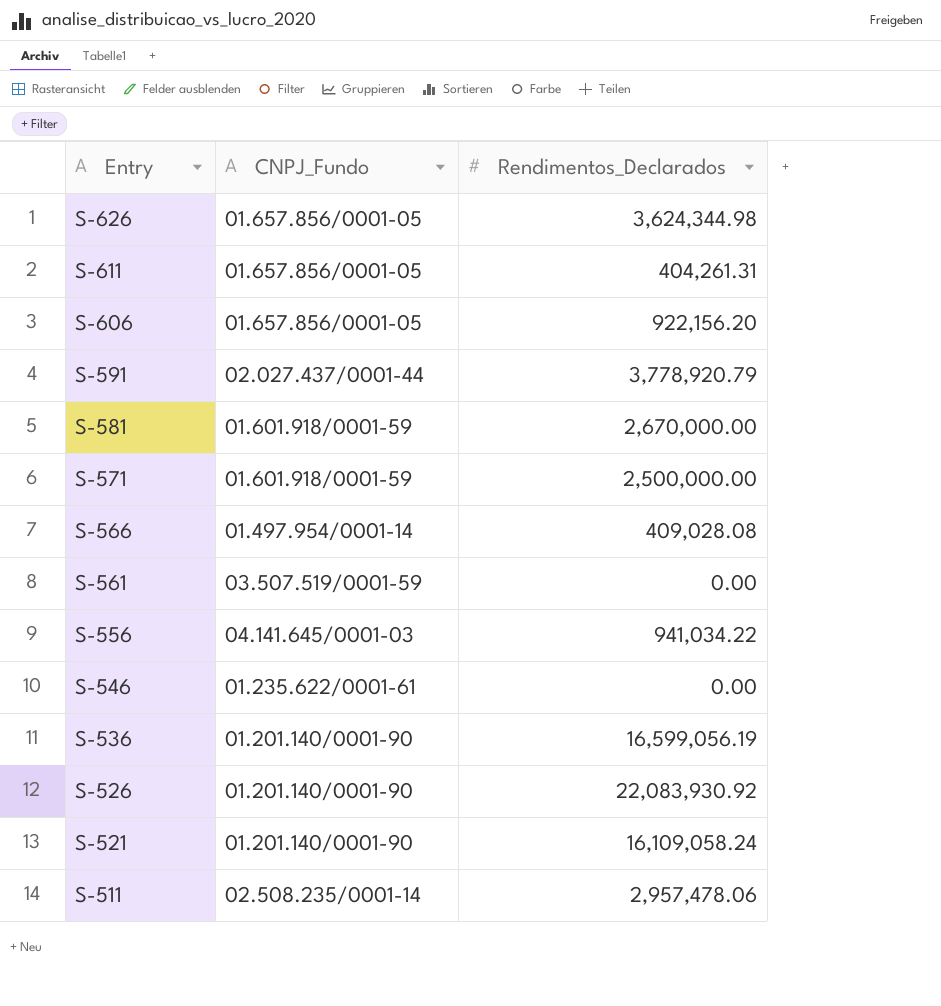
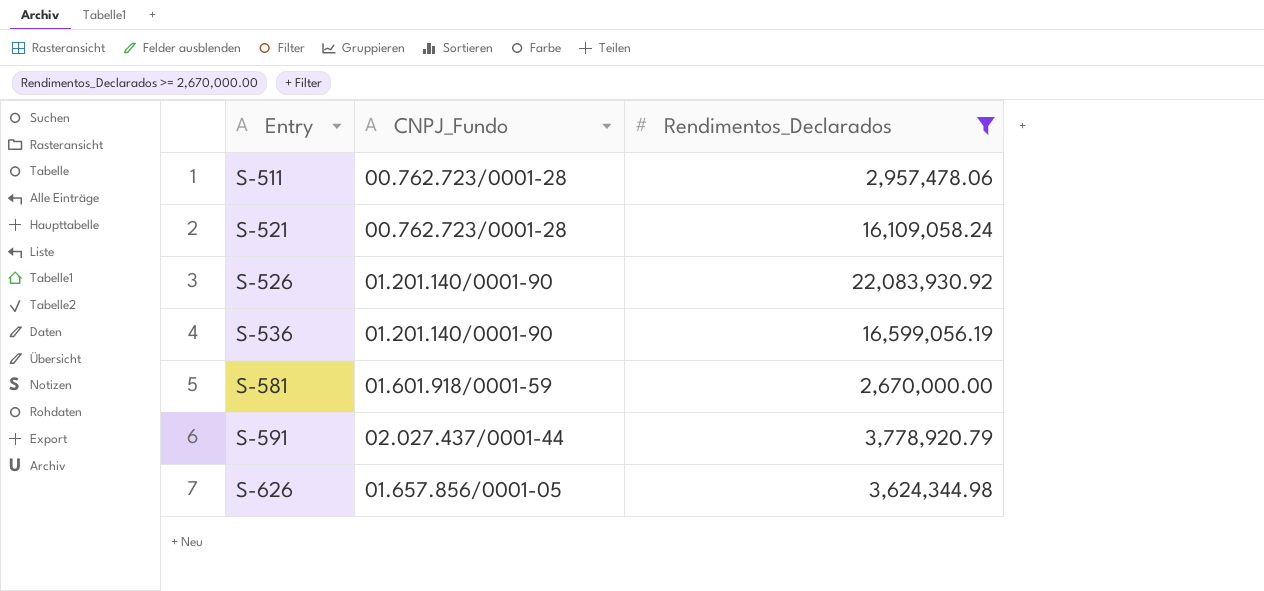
filter: none -> Rendimentos_Declarados >= 2,670,000.00
row order: Entry descending -> Entry ascending
S-511 | CNPJ_Fundo: 02.508.235/0001-14 -> 00.762.723/0001-28
S-521 | CNPJ_Fundo: 01.201.140/0001-90 -> 00.762.723/0001-28

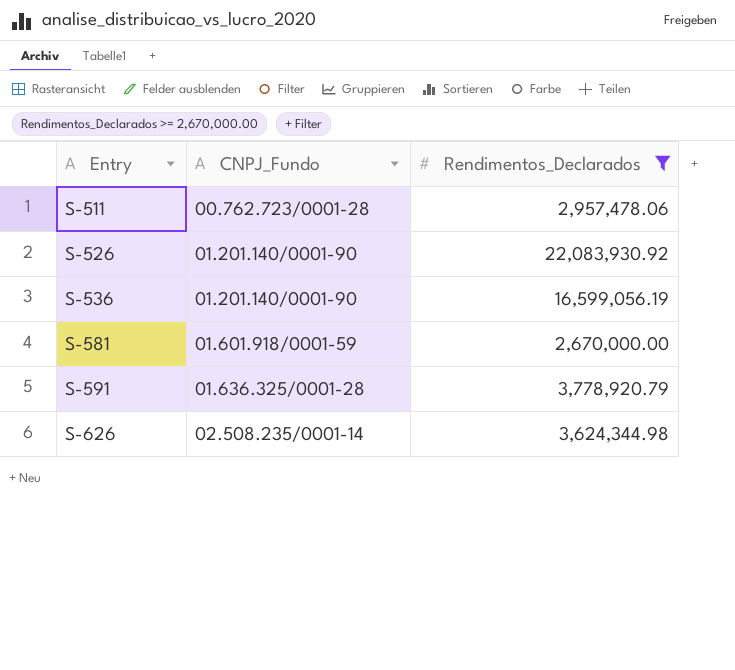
row S-521: 00.762.723/0001-28 | 16,109,058.24 -> none
S-591 | CNPJ_Fundo: 02.027.437/0001-44 -> 01.636.325/0001-28
S-626 | CNPJ_Fundo: 01.657.856/0001-05 -> 02.508.235/0001-14

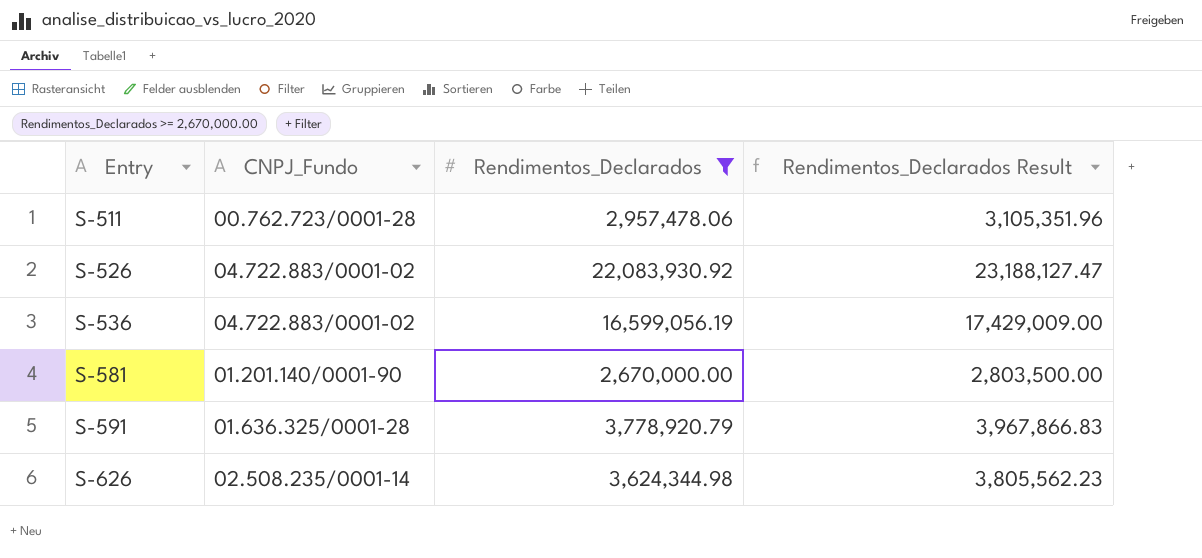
column Rendimentos_Declarados Result | formula: none -> [Rendimentos_Declarados] * 1.05
S-526 | CNPJ_Fundo: 01.201.140/0001-90 -> 04.722.883/0001-02
S-536 | CNPJ_Fundo: 01.201.140/0001-90 -> 04.722.883/0001-02
S-581 | CNPJ_Fundo: 01.601.918/0001-59 -> 01.201.140/0001-90

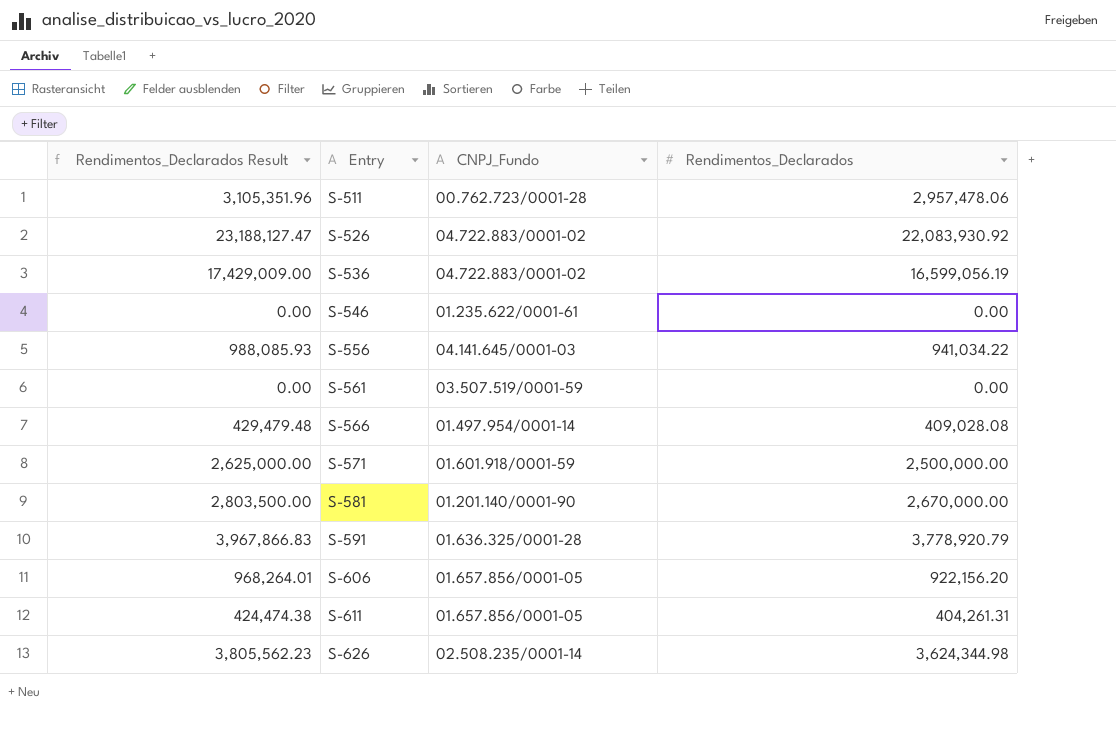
filter: Rendimentos_Declarados >= 2,670,000.00 -> none
column Rendimentos_Declarados Result | position: 4 -> 1

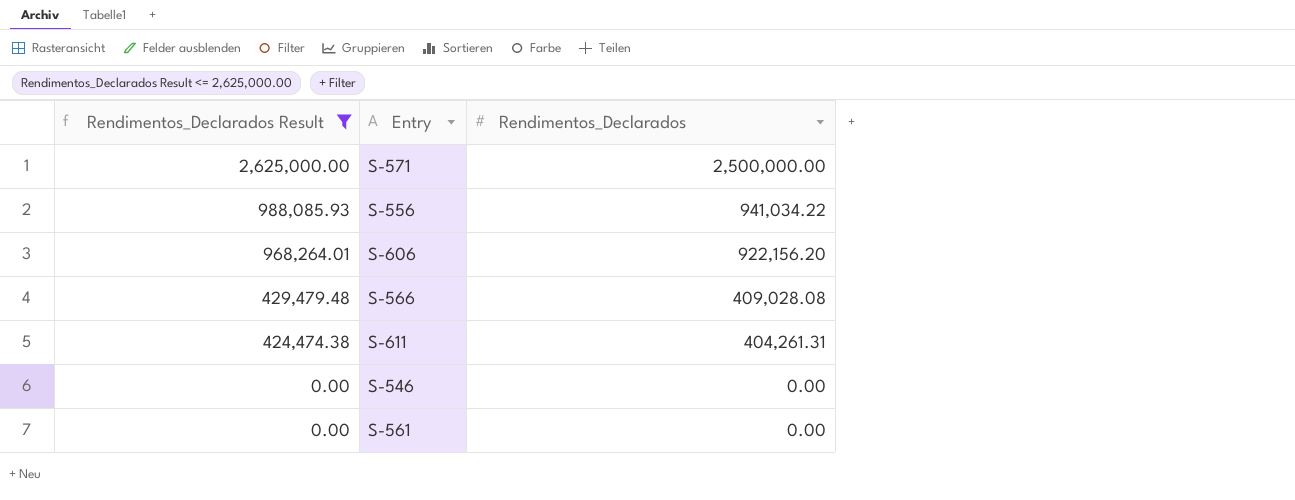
filter: none -> Rendimentos_Declarados Result <= 2,625,000.00
row order: Entry ascending -> Rendimentos_Declarados Result descending
column CNPJ_Fundo | position: 3 -> none

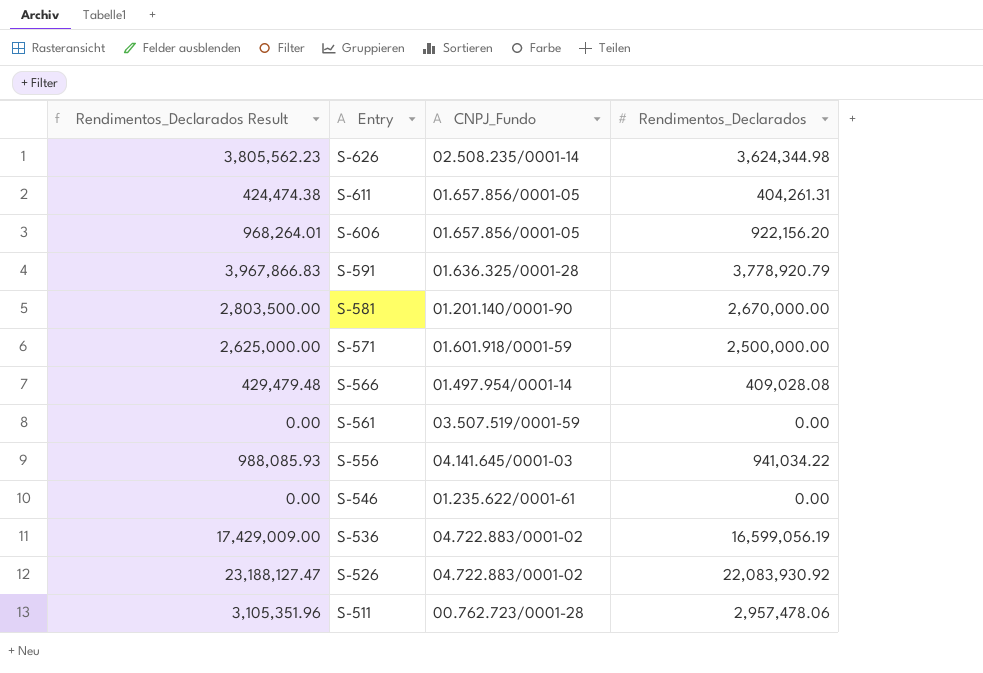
filter: Rendimentos_Declarados Result <= 2,625,000.00 -> none
row order: Rendimentos_Declarados Result descending -> Entry descending
column CNPJ_Fundo | position: none -> 3

